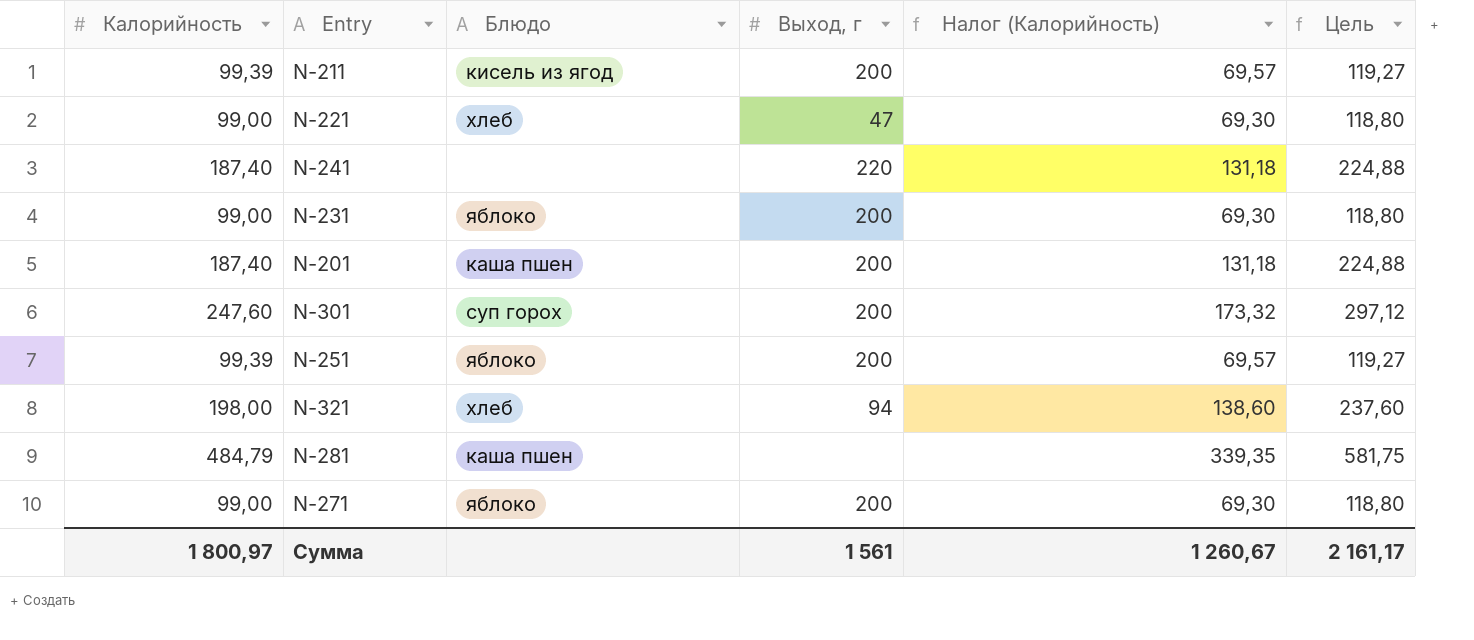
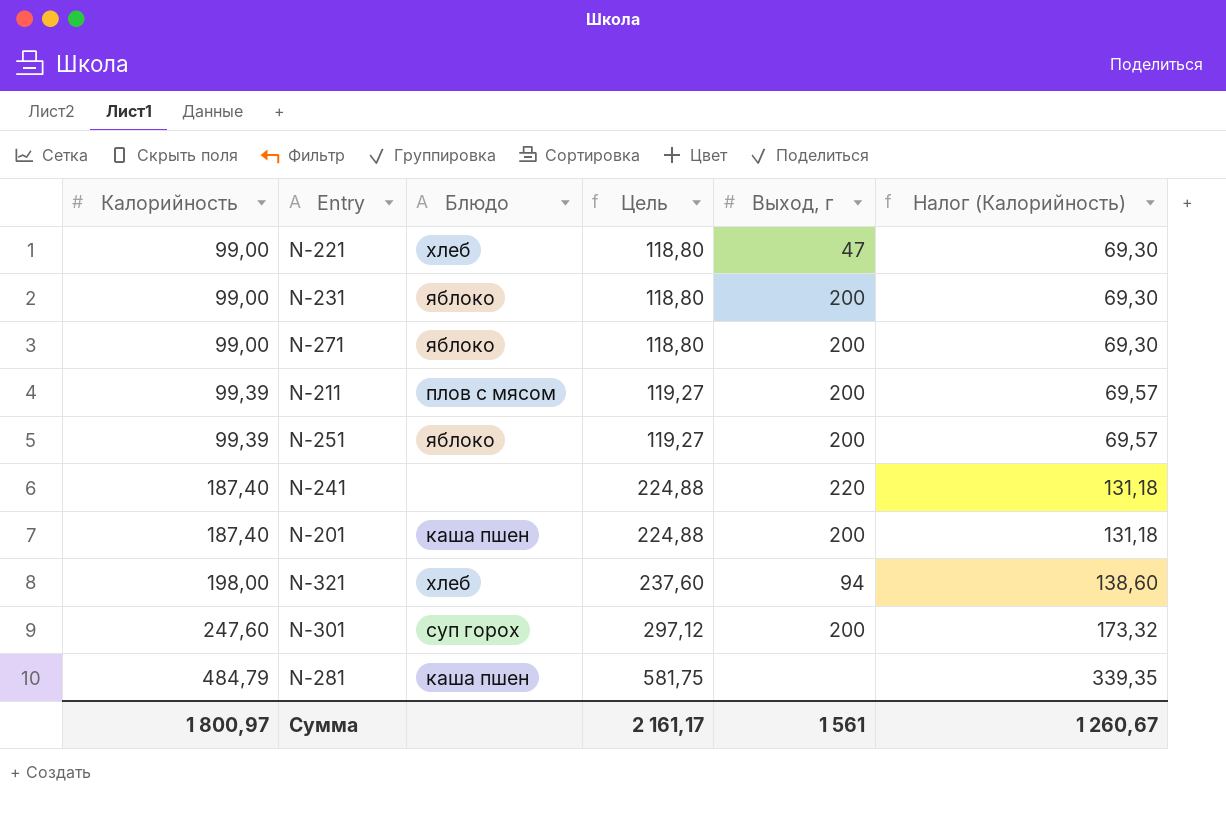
row order: none -> Калорийность ascending
column Цель | position: 6 -> 4
N-211 | Блюдо: кисель из ягод -> плов с мясом

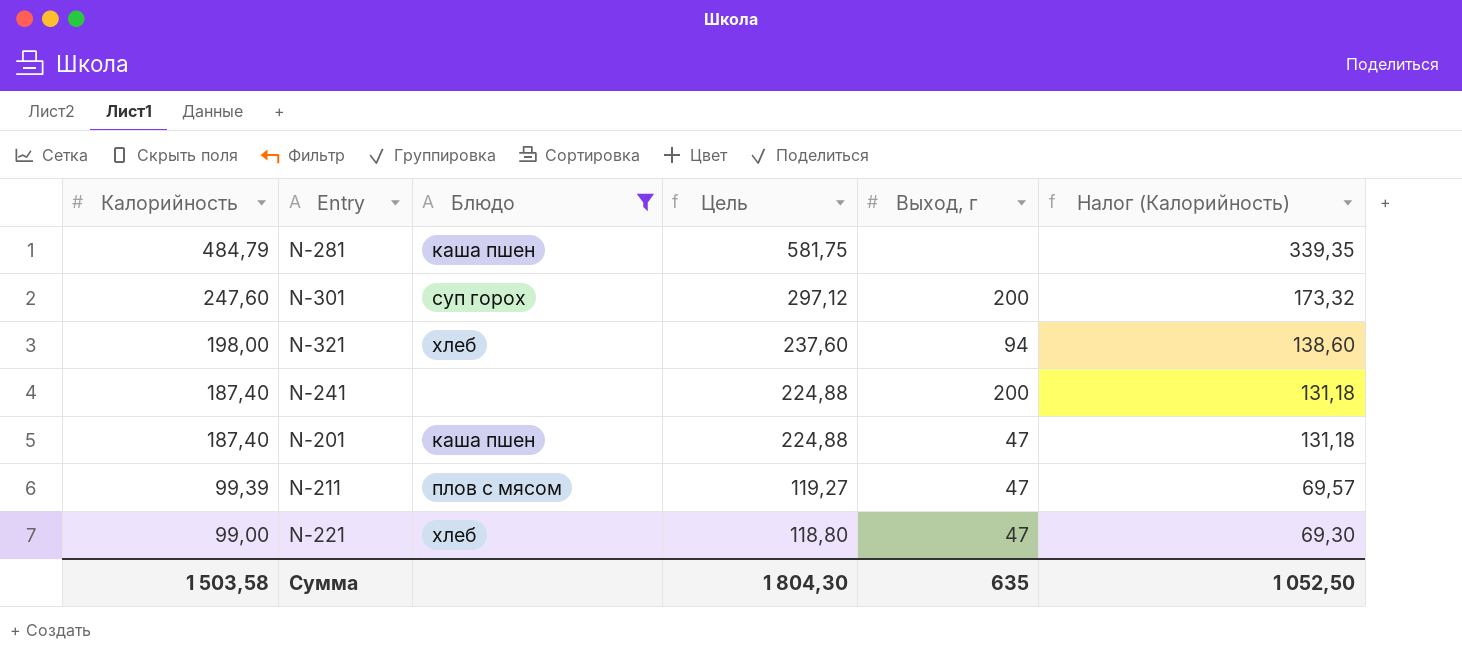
filter: none -> Блюдо != яблоко
row order: Калорийность ascending -> Калорийность descending
N-241 | Выход, г: 220 -> 200
N-201 | Выход, г: 200 -> 47
N-211 | Выход, г: 200 -> 47
Сумма | Калорийность: 1 800,97 -> 1 503,58
Сумма | Цель: 2 161,17 -> 1 804,30
Сумма | Выход, г: 1 561 -> 635
Сумма | Налог (Калорийность): 1 260,67 -> 1 052,50

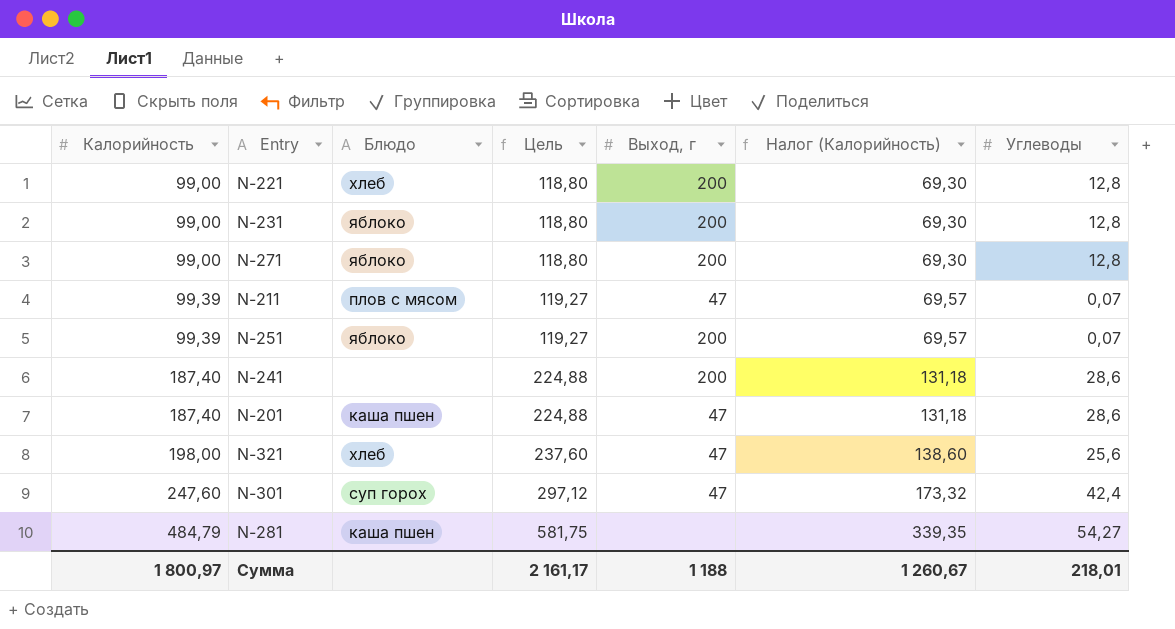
filter: Блюдо != яблоко -> none
row order: Калорийность descending -> Калорийность ascending
column Углеводы | position: none -> 7
N-221 | Выход, г: 47 -> 200
N-321 | Выход, г: 94 -> 47
N-301 | Выход, г: 200 -> 47
Сумма | Калорийность: 1 503,58 -> 1 800,97
Сумма | Цель: 1 804,30 -> 2 161,17
Сумма | Выход, г: 635 -> 1 188
Сумма | Налог (Калорийность): 1 052,50 -> 1 260,67

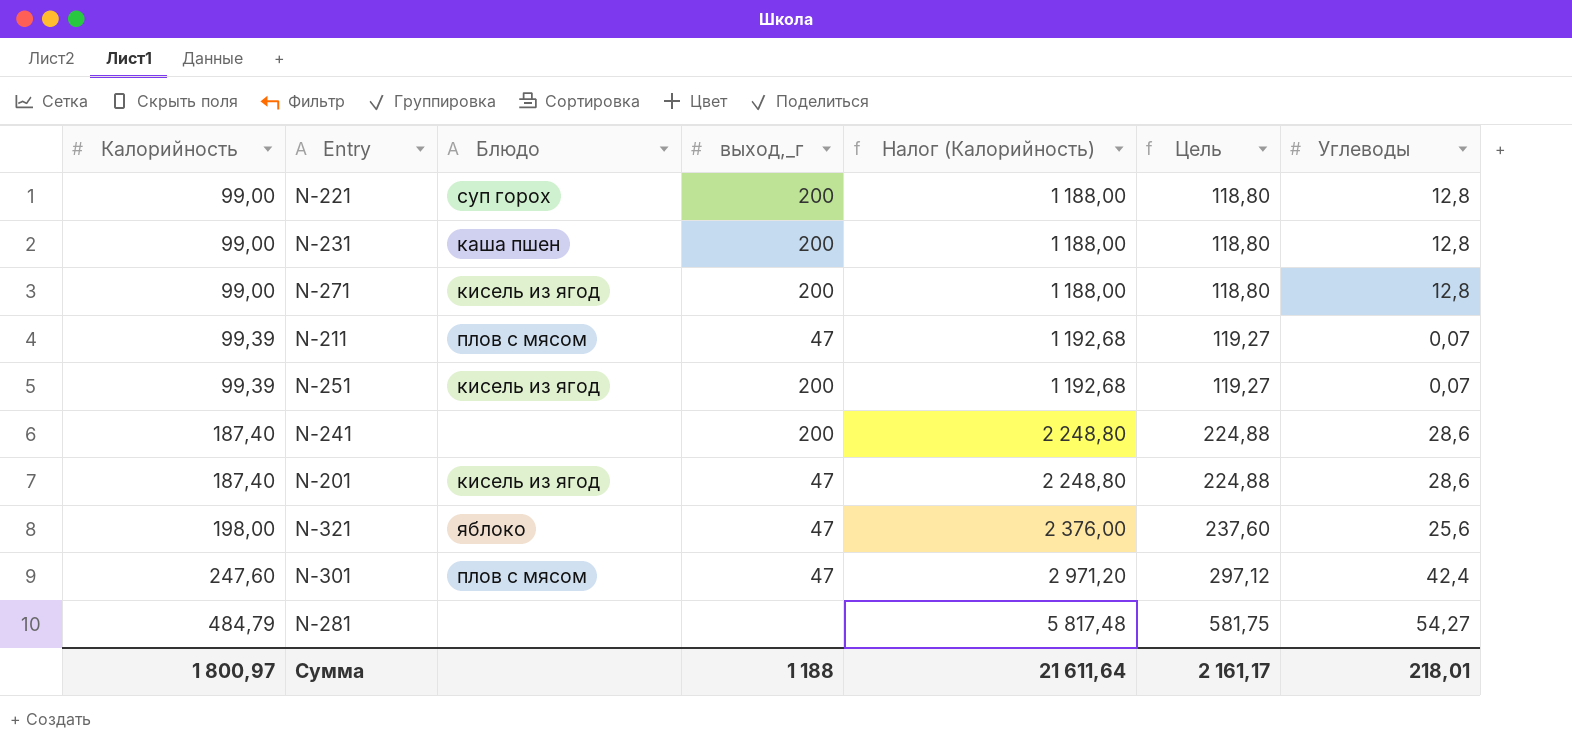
column name: Выход, г -> выход,_г
column Налог (Калорийность) | formula: [Калорийность] * 0,7 -> [Калорийность] * 12
column Цель | position: 4 -> 6
N-221 | Блюдо: хлеб -> суп горох
N-231 | Блюдо: яблоко -> каша пшен
N-271 | Блюдо: яблоко -> кисель из ягод
N-251 | Блюдо: яблоко -> кисель из ягод
N-201 | Блюдо: каша пшен -> кисель из ягод
N-321 | Блюдо: хлеб -> яблоко
N-301 | Блюдо: суп горох -> плов с мясом
N-281 | Блюдо: каша пшен -> none
Сумма | Налог (Калорийность): 1 260,67 -> 21 611,64

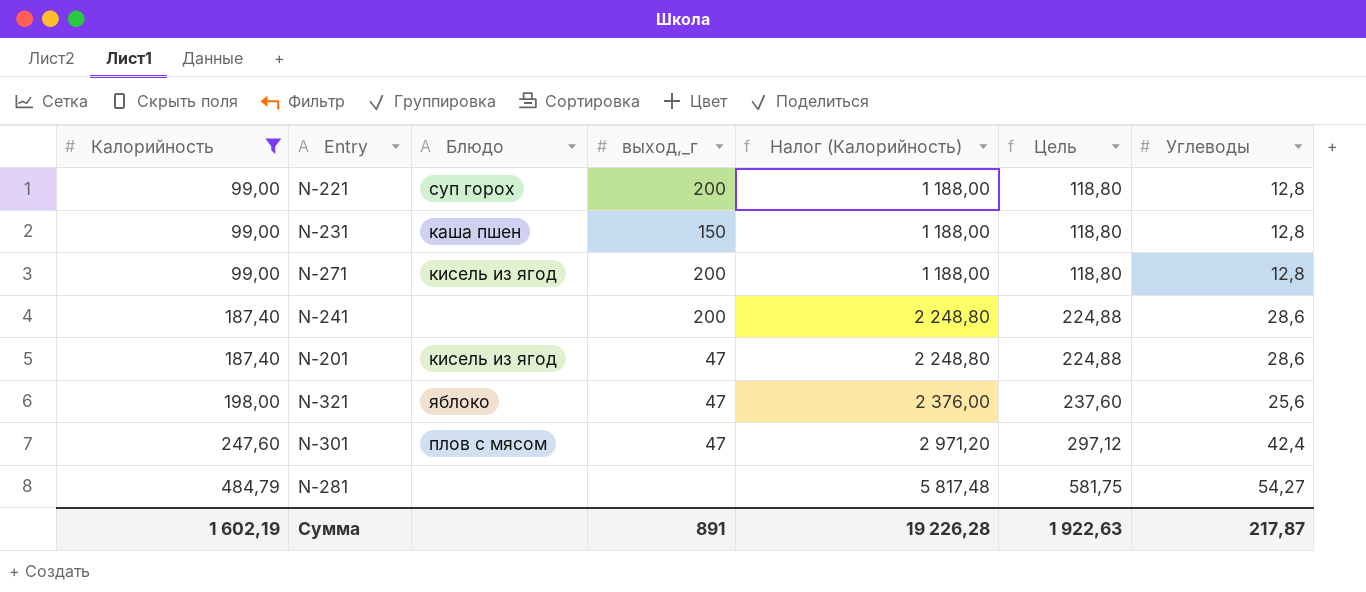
filter: none -> Калорийность != 99,39
N-231 | выход,_г: 200 -> 150
Сумма | Калорийность: 1 800,97 -> 1 602,19
Сумма | выход,_г: 1 188 -> 891
Сумма | Налог (Калорийность): 21 611,64 -> 19 226,28
Сумма | Цель: 2 161,17 -> 1 922,63
Сумма | Углеводы: 218,01 -> 217,87

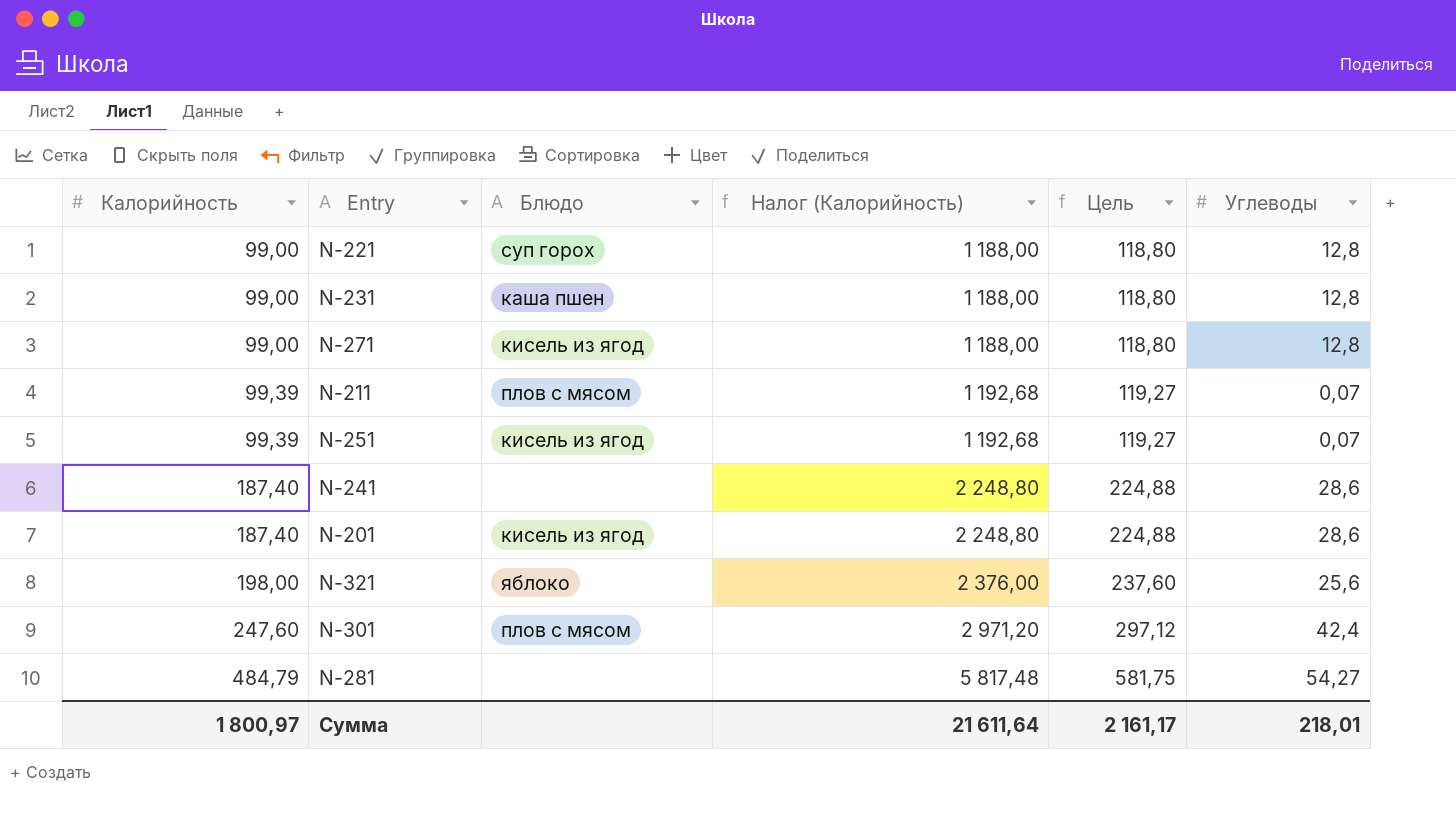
filter: Калорийность != 99,39 -> none
column выход,_г | position: 4 -> none
Сумма | Калорийность: 1 602,19 -> 1 800,97
Сумма | Налог (Калорийность): 19 226,28 -> 21 611,64
Сумма | Цель: 1 922,63 -> 2 161,17
Сумма | Углеводы: 217,87 -> 218,01

